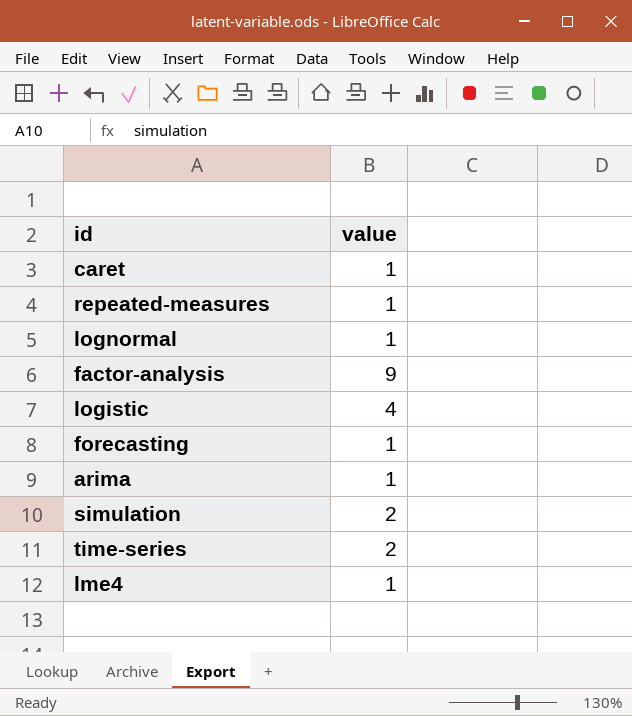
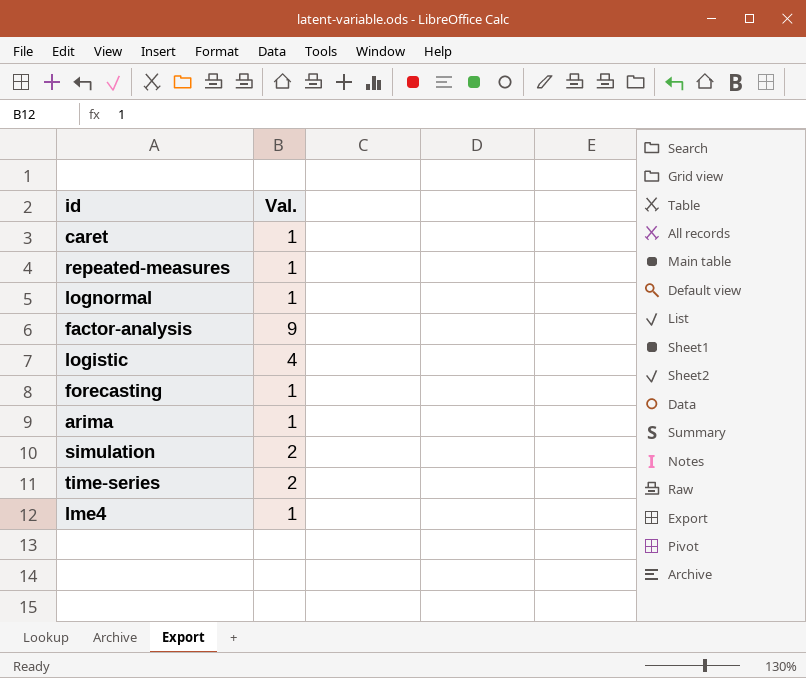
column name: value -> Val.

